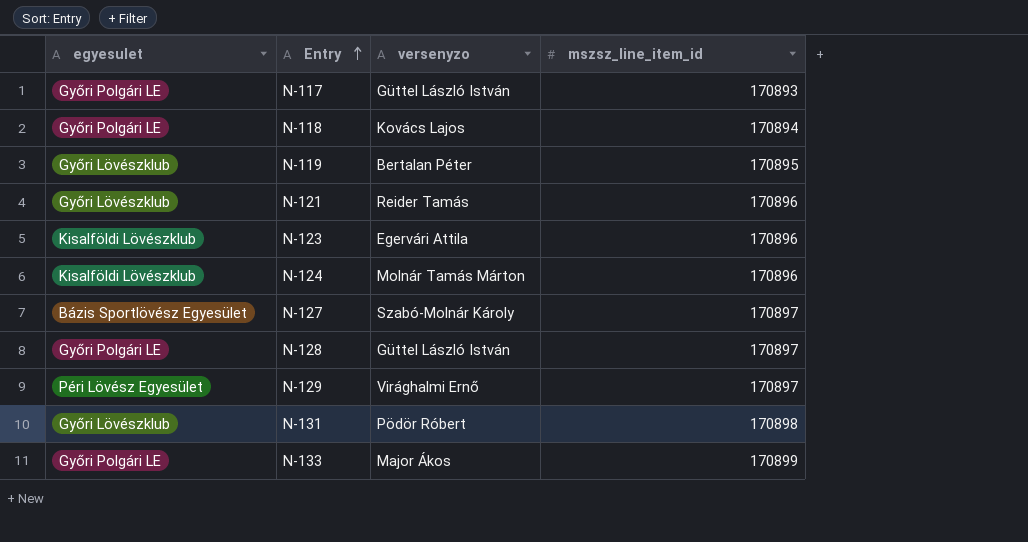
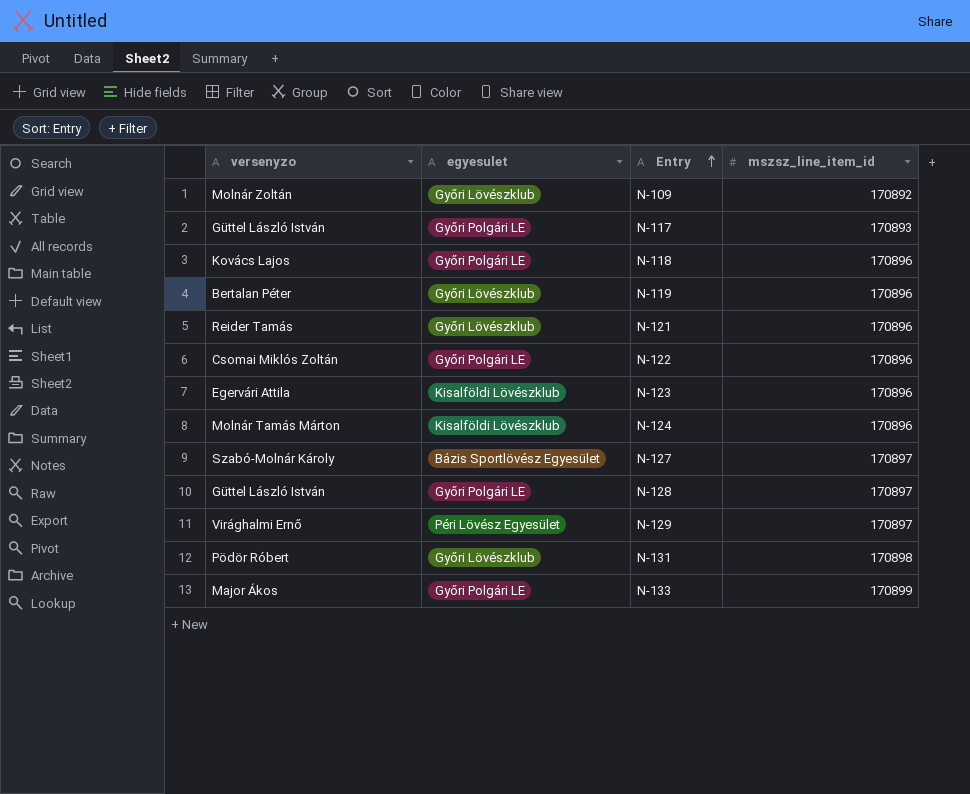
column versenyzo | position: 3 -> 1
row N-109: none -> Molnár Zoltán | Győri Lövészklub | 170892
N-118 | mszsz_line_item_id: 170894 -> 170896
N-119 | mszsz_line_item_id: 170895 -> 170896
row N-122: none -> Csomai Miklós Zoltán | Győri Polgári LE | 170896

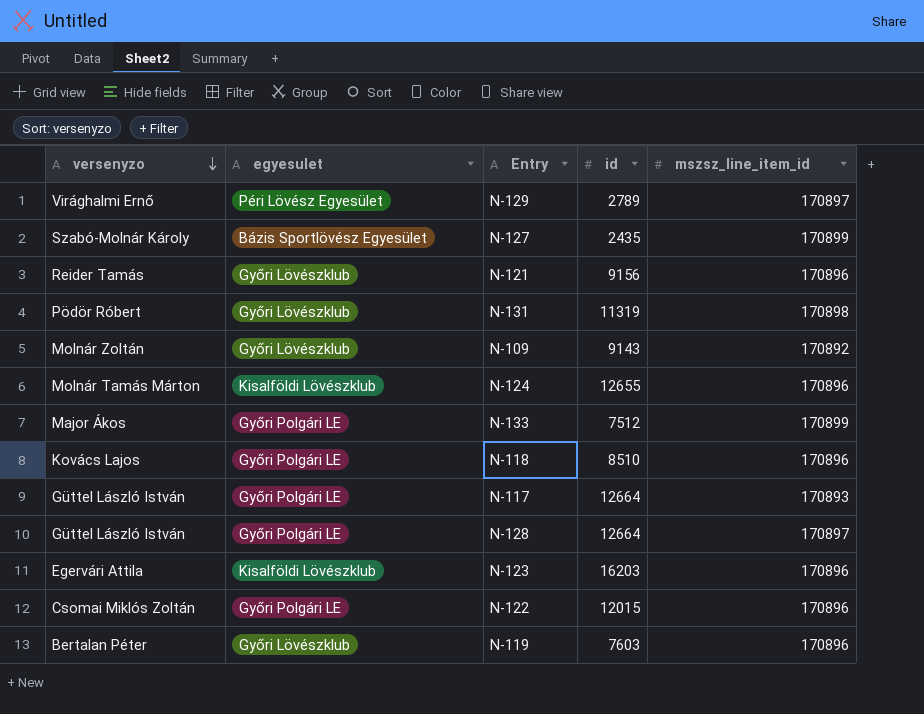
row order: Entry ascending -> versenyzo descending
column id | position: none -> 4
N-127 | mszsz_line_item_id: 170897 -> 170899

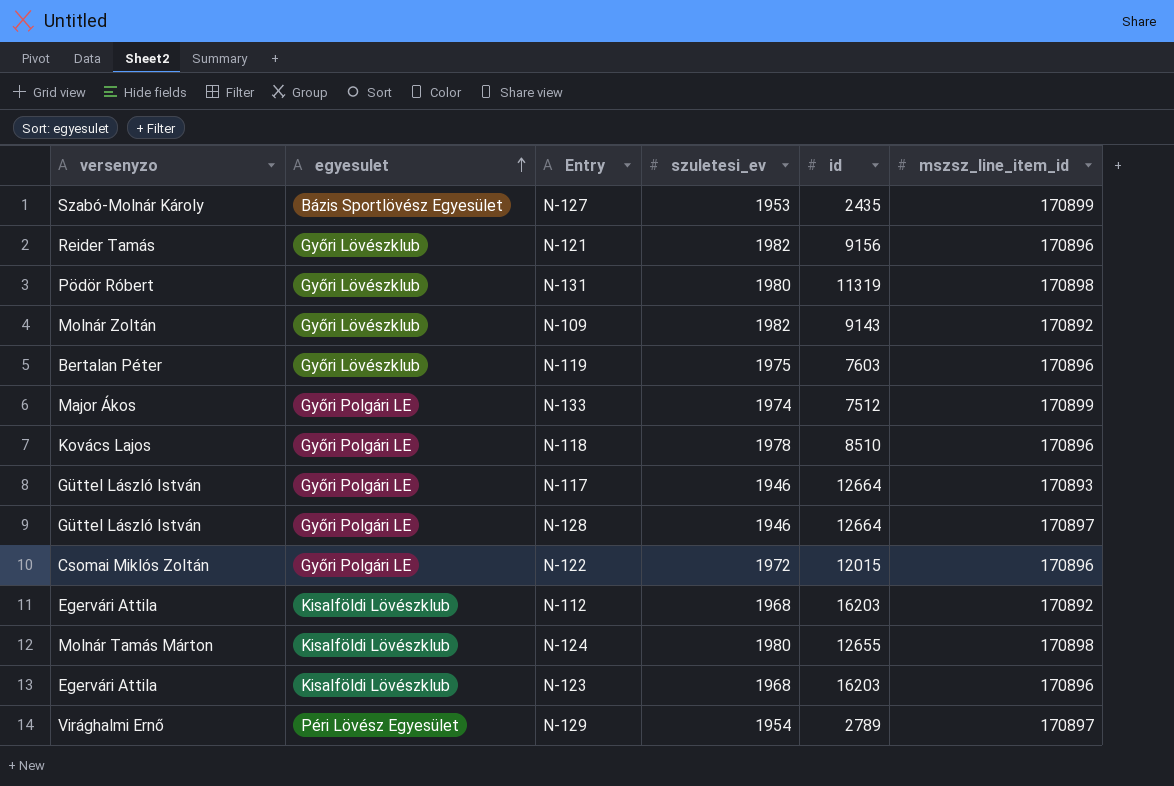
row order: versenyzo descending -> egyesulet ascending
column szuletesi_ev | position: none -> 4
row N-112: none -> Egervári Attila | Kisalföldi Lövészklub | 1968 | 16203 | 170892
N-124 | mszsz_line_item_id: 170896 -> 170898

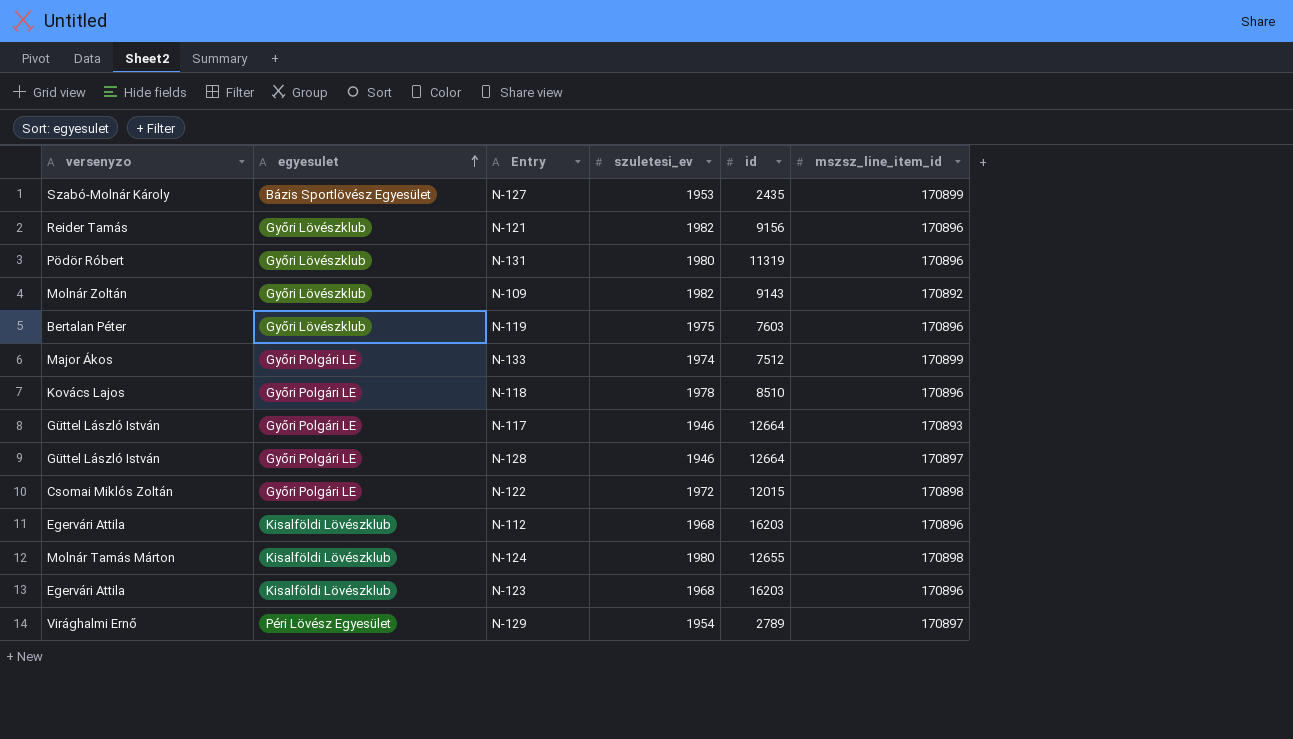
N-131 | mszsz_line_item_id: 170898 -> 170896
N-122 | mszsz_line_item_id: 170896 -> 170898
N-112 | mszsz_line_item_id: 170892 -> 170896

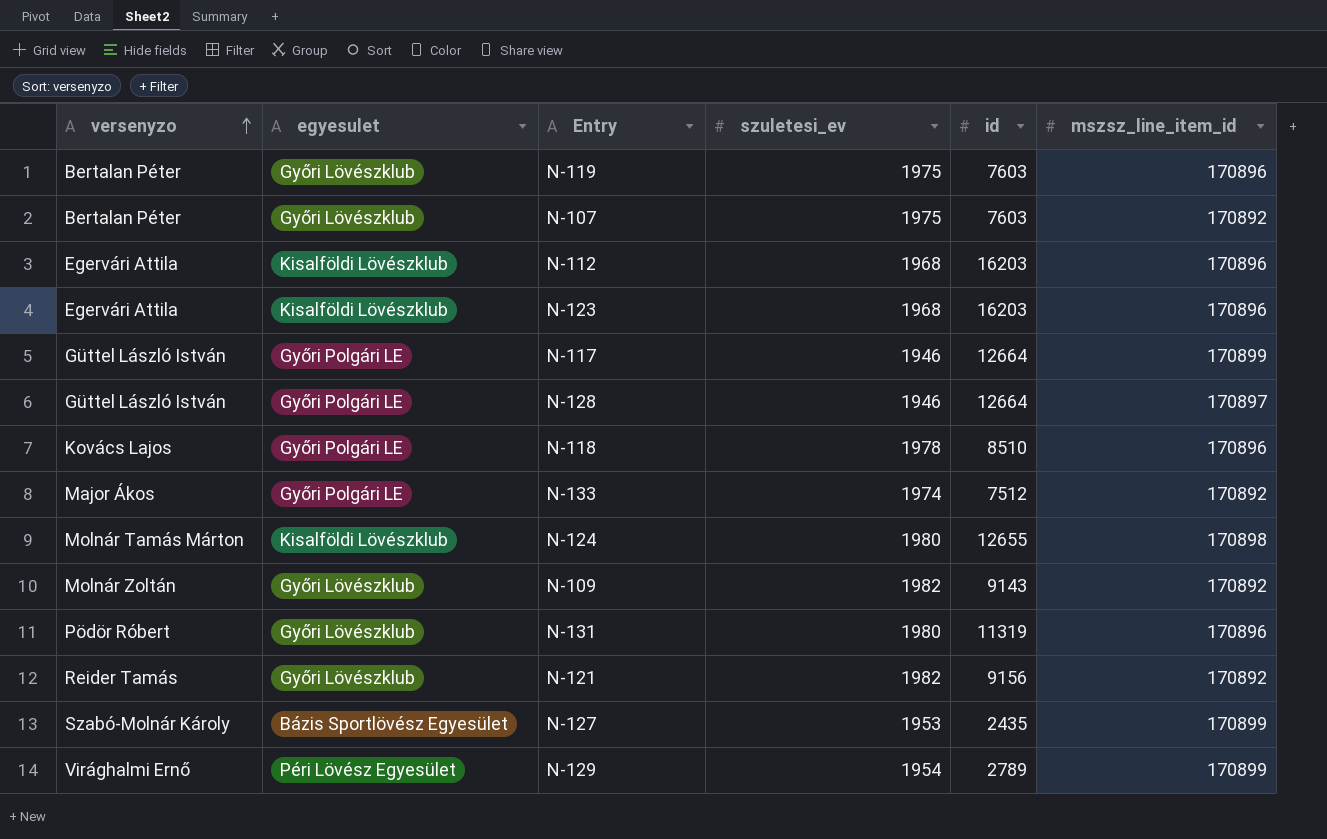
row order: egyesulet ascending -> versenyzo ascending
row N-122: Csomai Miklós Zoltán | Győri Polgári LE | 1972 | 12015 | 170898 -> none
row N-107: none -> Bertalan Péter | Győri Lövészklub | 1975 | 7603 | 170892
N-117 | mszsz_line_item_id: 170893 -> 170899
N-133 | mszsz_line_item_id: 170899 -> 170892
N-121 | mszsz_line_item_id: 170896 -> 170892
N-129 | mszsz_line_item_id: 170897 -> 170899

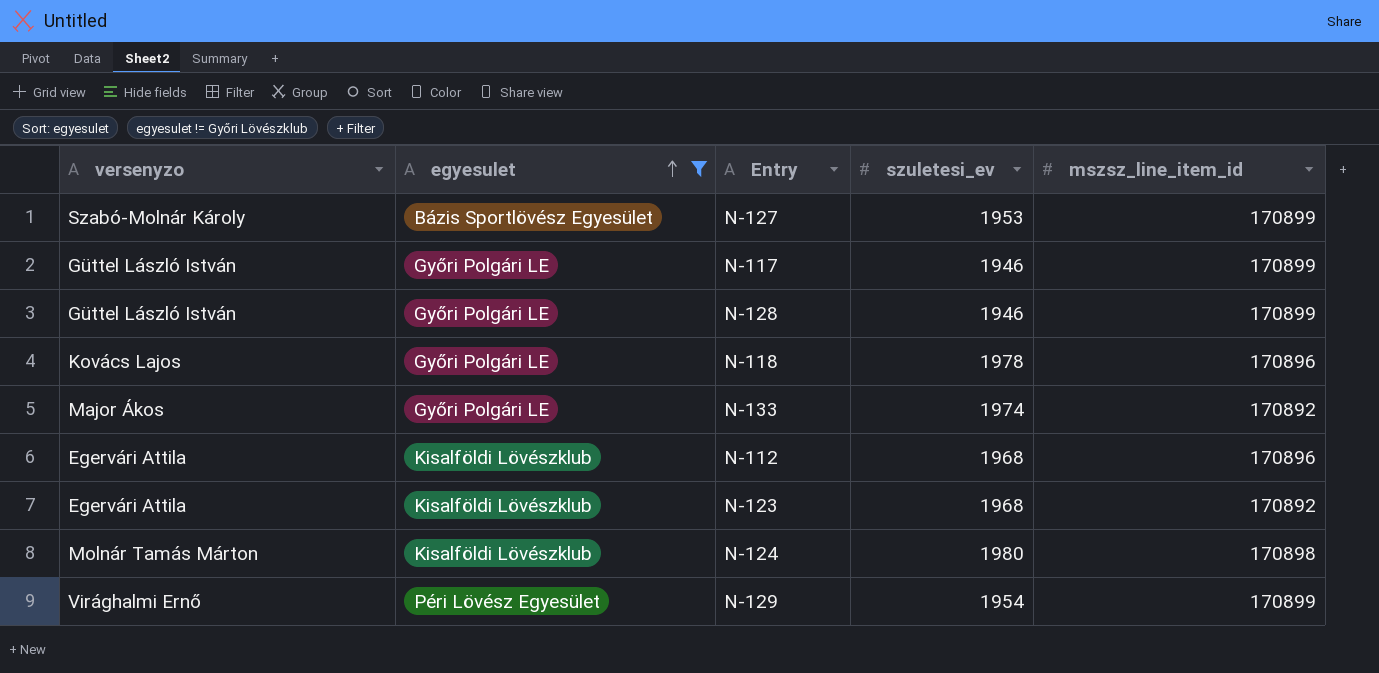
filter: none -> egyesulet != Győri Lövészklub
row order: versenyzo ascending -> egyesulet ascending
column id | position: 5 -> none
N-128 | mszsz_line_item_id: 170897 -> 170899
N-123 | mszsz_line_item_id: 170896 -> 170892

